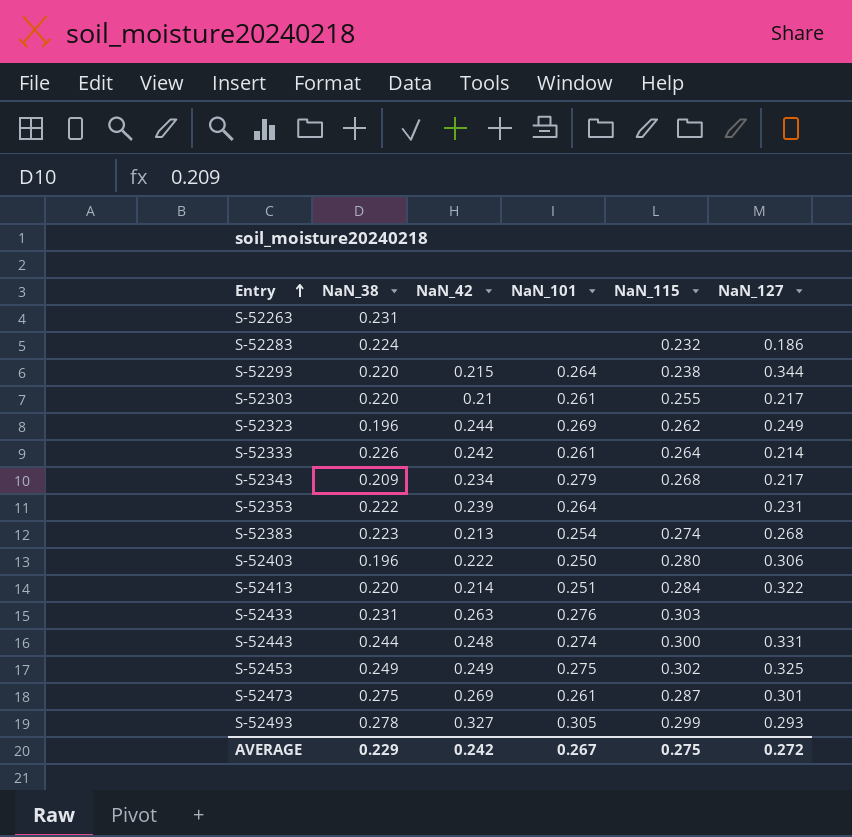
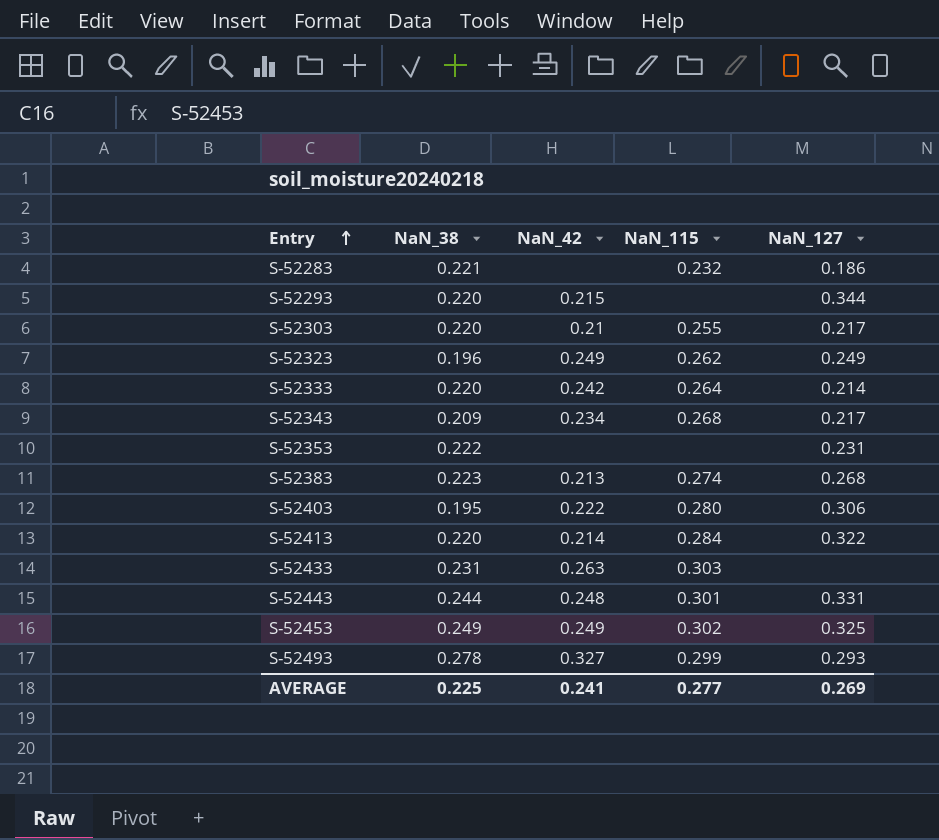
column NaN_101 | position: 4 -> none
row S-52263: 0.231 | none | none | none | none -> none
row S-52473: 0.275 | 0.269 | 0.261 | 0.287 | 0.301 -> none
S-52283 | NaN_38: 0.224 -> 0.221
S-52293 | NaN_115: 0.238 -> none
S-52323 | NaN_42: 0.244 -> 0.249
S-52333 | NaN_38: 0.226 -> 0.220
S-52353 | NaN_42: 0.239 -> none
S-52403 | NaN_38: 0.196 -> 0.195
S-52443 | NaN_115: 0.300 -> 0.301
AVERAGE | NaN_38: 0.229 -> 0.225
AVERAGE | NaN_42: 0.242 -> 0.241
AVERAGE | NaN_115: 0.275 -> 0.277
AVERAGE | NaN_127: 0.272 -> 0.269

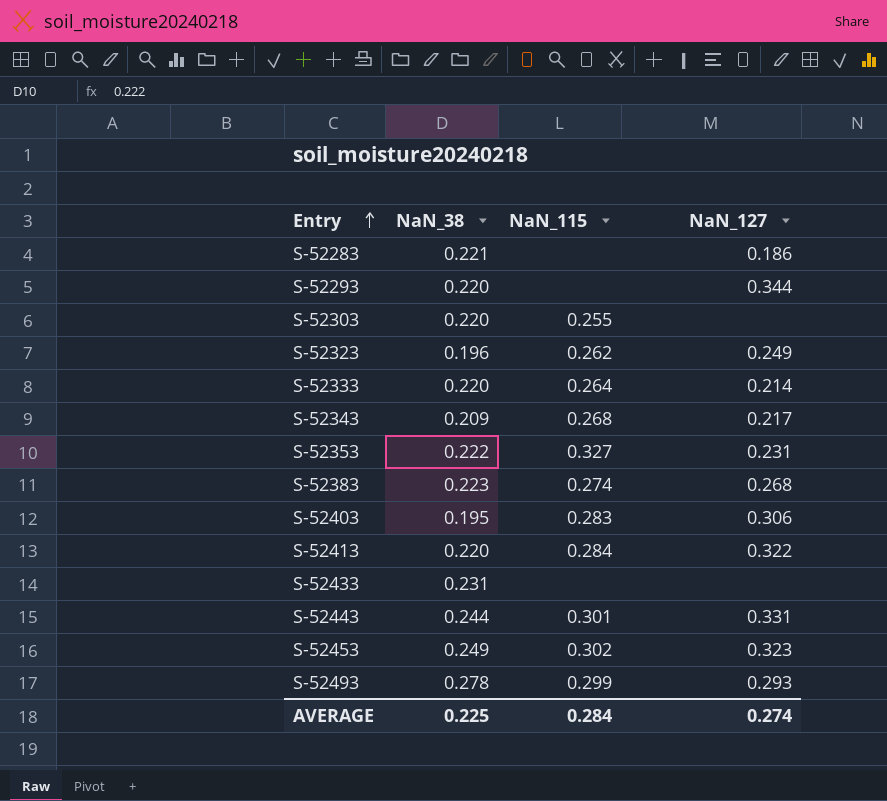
column NaN_42 | position: 3 -> none
S-52283 | NaN_115: 0.232 -> none
S-52303 | NaN_127: 0.217 -> none
S-52353 | NaN_115: none -> 0.327
S-52403 | NaN_115: 0.280 -> 0.283
S-52433 | NaN_115: 0.303 -> none
S-52453 | NaN_127: 0.325 -> 0.323
AVERAGE | NaN_115: 0.277 -> 0.284
AVERAGE | NaN_127: 0.269 -> 0.274

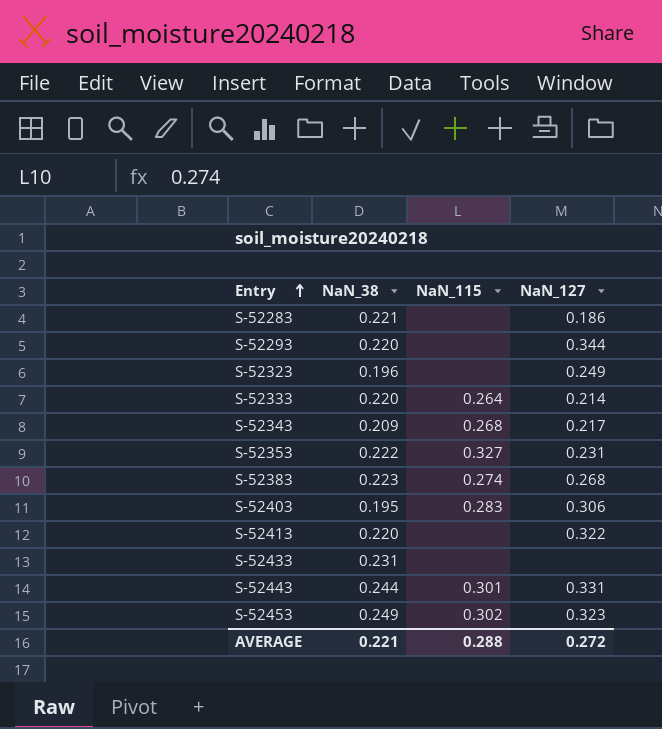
row S-52303: 0.220 | 0.255 | none -> none
row S-52493: 0.278 | 0.299 | 0.293 -> none
S-52323 | NaN_115: 0.262 -> none
S-52413 | NaN_115: 0.284 -> none
AVERAGE | NaN_38: 0.225 -> 0.221
AVERAGE | NaN_115: 0.284 -> 0.288
AVERAGE | NaN_127: 0.274 -> 0.272

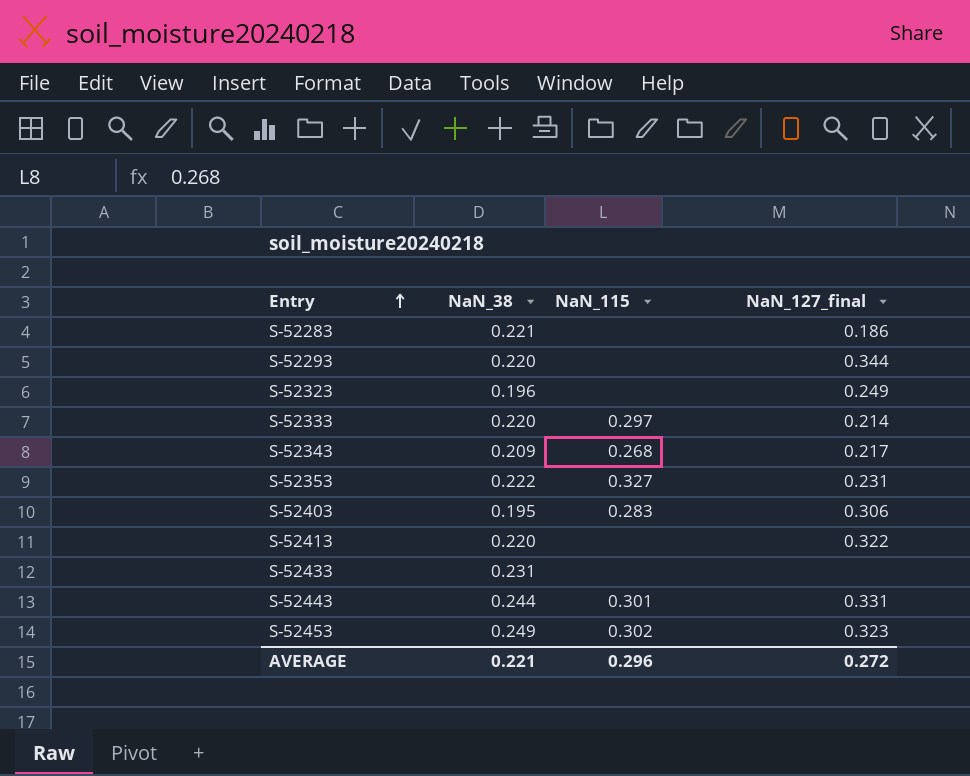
column name: NaN_127 -> NaN_127_final
row S-52383: 0.223 | 0.274 | 0.268 -> none
S-52333 | NaN_115: 0.264 -> 0.297
AVERAGE | NaN_115: 0.288 -> 0.296

